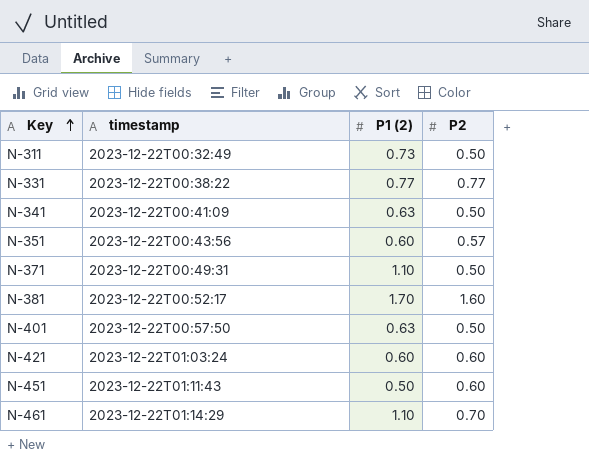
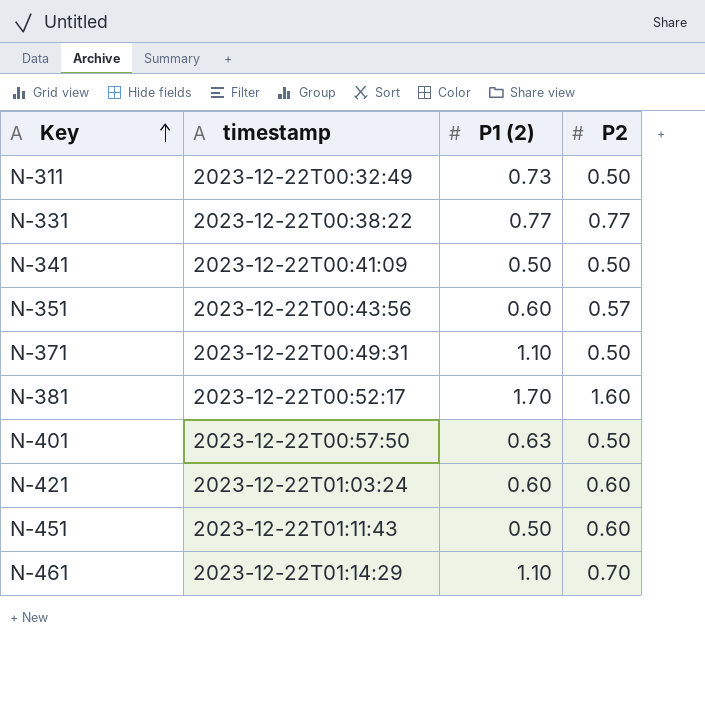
N-341 | P1 (2): 0.63 -> 0.50

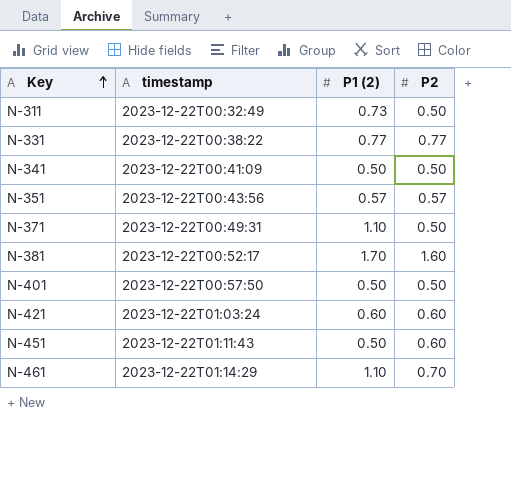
N-351 | P1 (2): 0.60 -> 0.57
N-401 | P1 (2): 0.63 -> 0.50

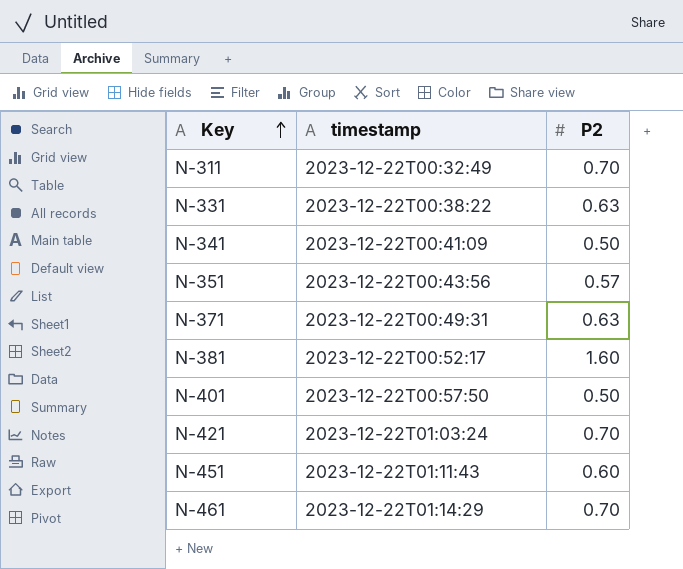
column P1 (2) | position: 3 -> none
N-311 | P2: 0.50 -> 0.70
N-331 | P2: 0.77 -> 0.63
N-371 | P2: 0.50 -> 0.63
N-421 | P2: 0.60 -> 0.70

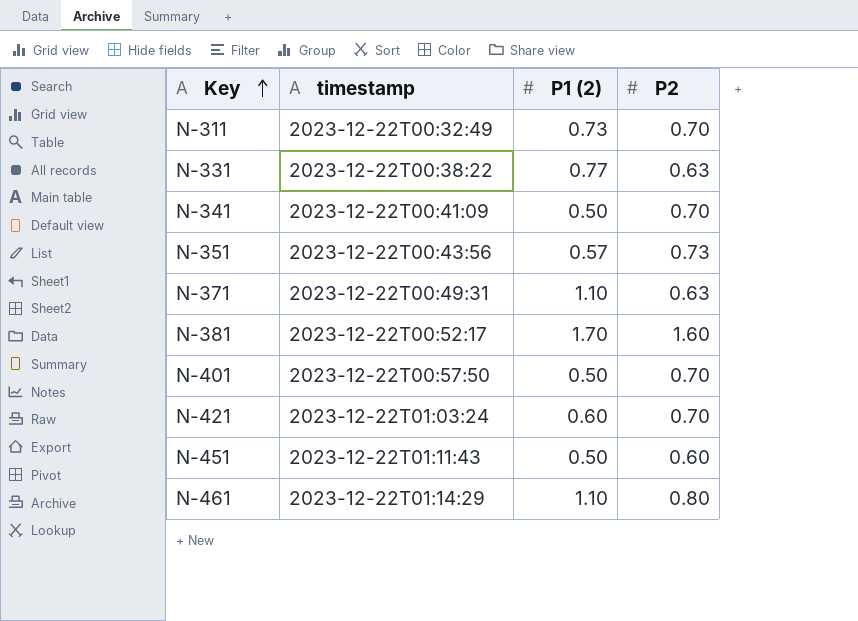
column P1 (2) | position: none -> 3
N-341 | P2: 0.50 -> 0.70
N-351 | P2: 0.57 -> 0.73
N-401 | P2: 0.50 -> 0.70
N-461 | P2: 0.70 -> 0.80

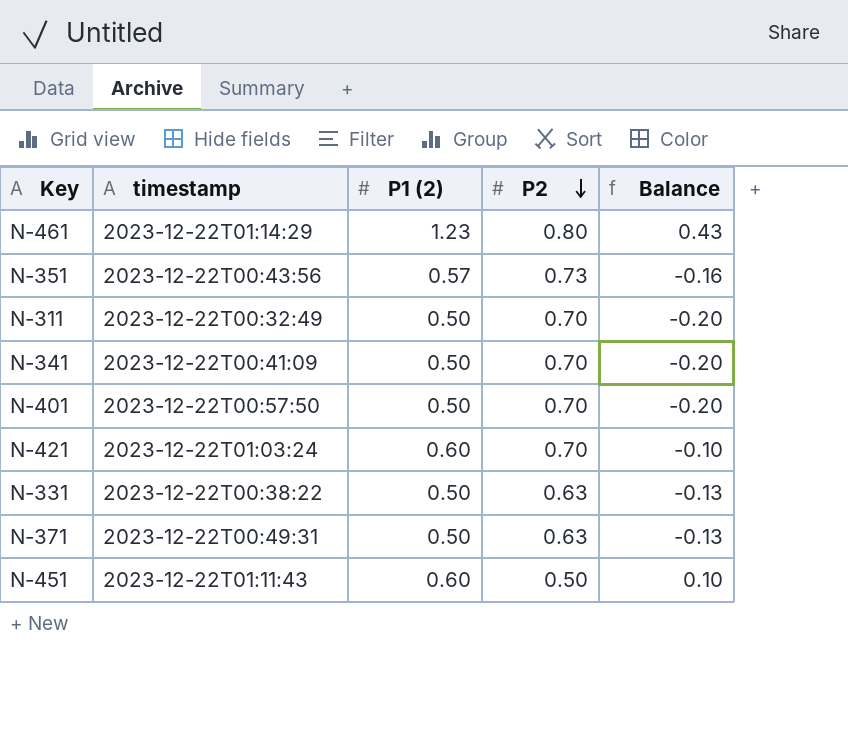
row order: Key ascending -> P2 descending
column Balance | formula: none -> [P1 (2)] - [P2]
row N-381: 2023-12-22T00:52:17 | 1.70 | 1.60 -> none
N-461 | P1 (2): 1.10 -> 1.23
N-311 | P1 (2): 0.73 -> 0.50
N-331 | P1 (2): 0.77 -> 0.50
N-371 | P1 (2): 1.10 -> 0.50
N-451 | P1 (2): 0.50 -> 0.60
N-451 | P2: 0.60 -> 0.50

